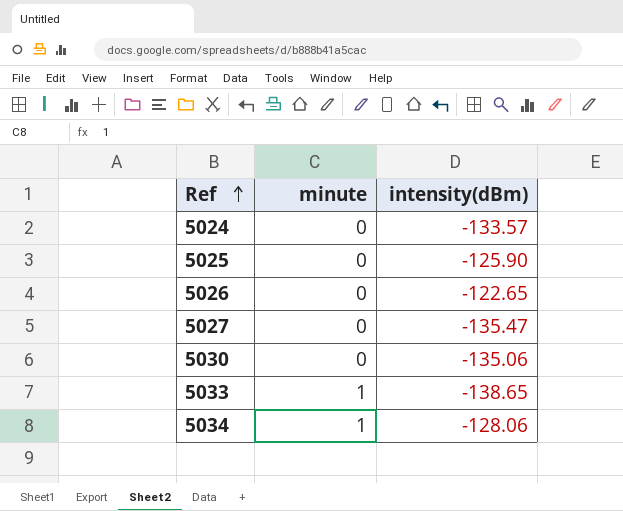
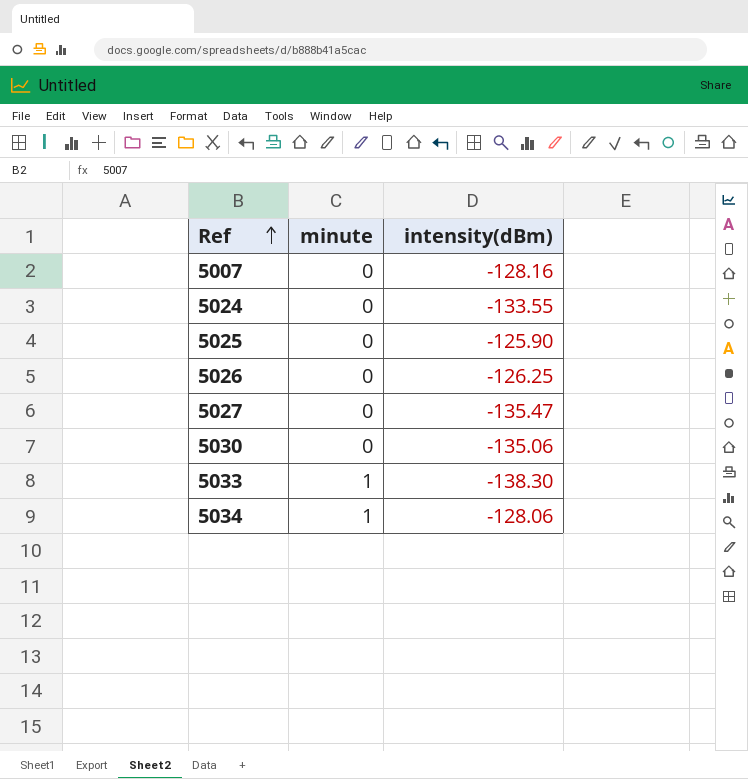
row 5007: none -> 0 | -128.16
5024 | intensity(dBm): -133.57 -> -133.55
5026 | intensity(dBm): -122.65 -> -126.25
5033 | intensity(dBm): -138.65 -> -138.30

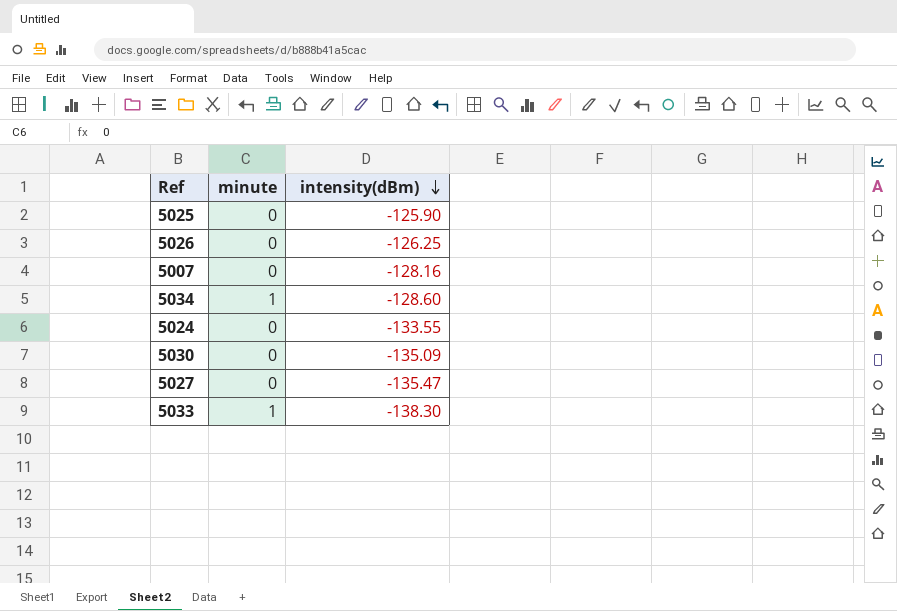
row order: Ref ascending -> intensity(dBm) descending
5034 | intensity(dBm): -128.06 -> -128.60
5030 | intensity(dBm): -135.06 -> -135.09

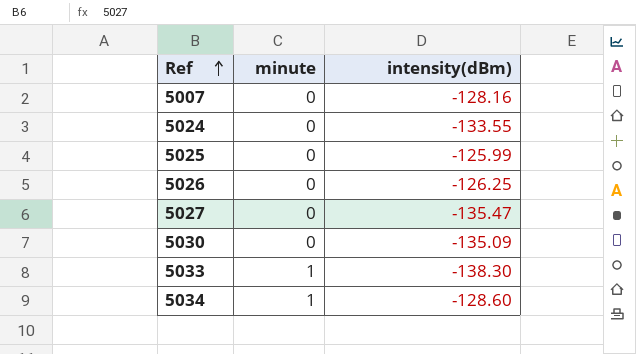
row order: intensity(dBm) descending -> Ref ascending
5025 | intensity(dBm): -125.90 -> -125.99

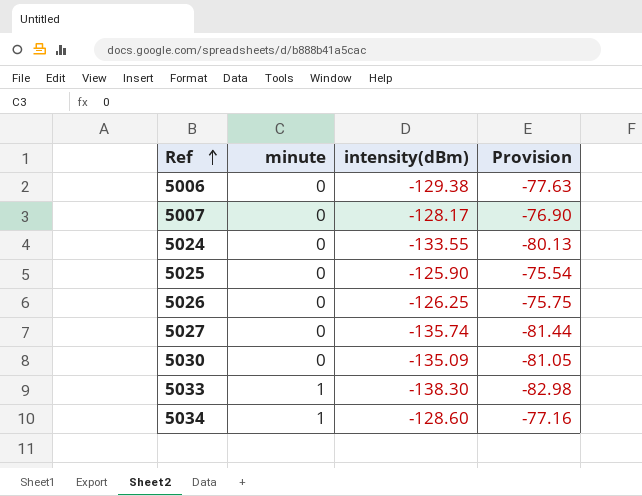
column Provision | formula: none -> [intensity(dBm)] * 0.6
row 5006: none -> 0 | -129.38 | -77.63
5007 | intensity(dBm): -128.16 -> -128.17
5025 | intensity(dBm): -125.99 -> -125.90
5027 | intensity(dBm): -135.47 -> -135.74

